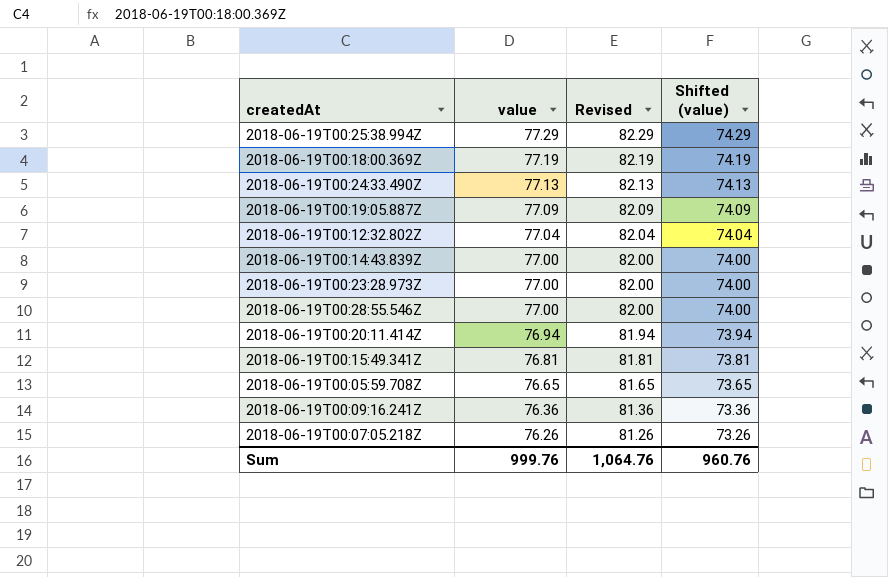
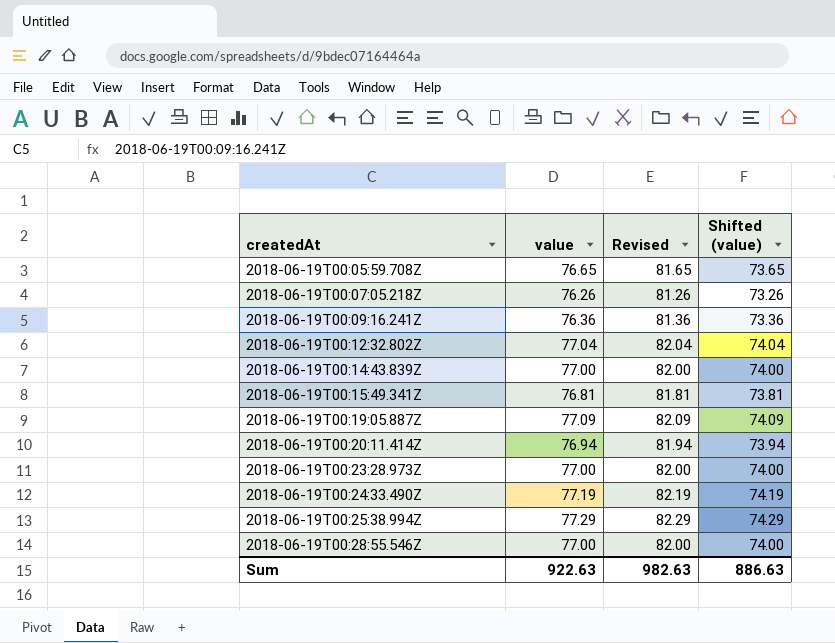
row order: value descending -> createdAt ascending
row 2018-06-19T00:18:00.369Z: 77.19 | 82.19 | 74.19 -> none
2018-06-19T00:24:33.490Z | value: 77.13 -> 77.19
2018-06-19T00:24:33.490Z | Revised: 82.13 -> 82.19
2018-06-19T00:24:33.490Z | Shifted (value): 74.13 -> 74.19
Sum | value: 999.76 -> 922.63
Sum | Revised: 1,064.76 -> 982.63
Sum | Shifted (value): 960.76 -> 886.63

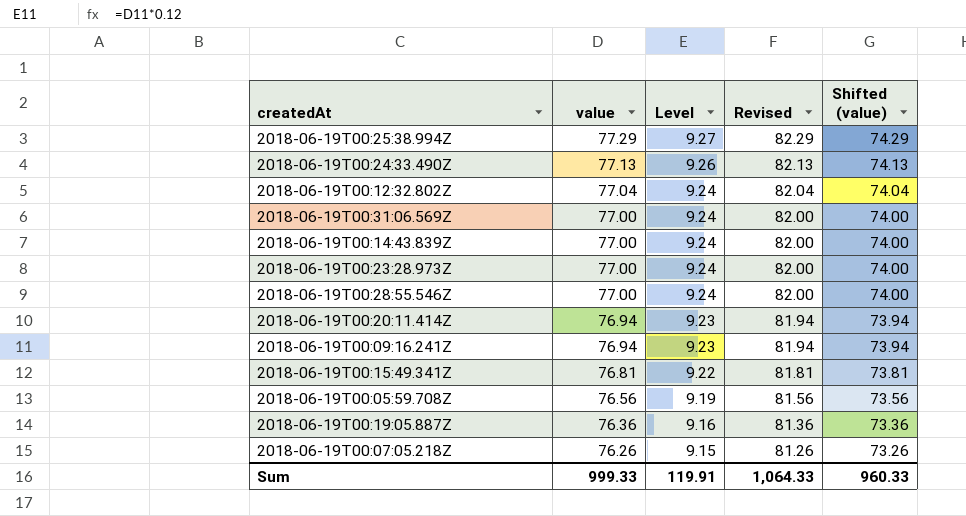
row order: createdAt ascending -> value descending
column Level | formula: none -> [value] * 0.12
2018-06-19T00:24:33.490Z | value: 77.19 -> 77.13
2018-06-19T00:24:33.490Z | Revised: 82.19 -> 82.13
2018-06-19T00:24:33.490Z | Shifted (value): 74.19 -> 74.13
row 2018-06-19T00:31:06.569Z: none -> 77.00 | 9.24 | 82.00 | 74.00
2018-06-19T00:09:16.241Z | value: 76.36 -> 76.94
2018-06-19T00:09:16.241Z | Revised: 81.36 -> 81.94
2018-06-19T00:09:16.241Z | Shifted (value): 73.36 -> 73.94
2018-06-19T00:05:59.708Z | value: 76.65 -> 76.56
2018-06-19T00:05:59.708Z | Revised: 81.65 -> 81.56
2018-06-19T00:05:59.708Z | Shifted (value): 73.65 -> 73.56
2018-06-19T00:19:05.887Z | value: 77.09 -> 76.36
2018-06-19T00:19:05.887Z | Revised: 82.09 -> 81.36
2018-06-19T00:19:05.887Z | Shifted (value): 74.09 -> 73.36
Sum | value: 922.63 -> 999.33
Sum | Revised: 982.63 -> 1,064.33
Sum | Shifted (value): 886.63 -> 960.33

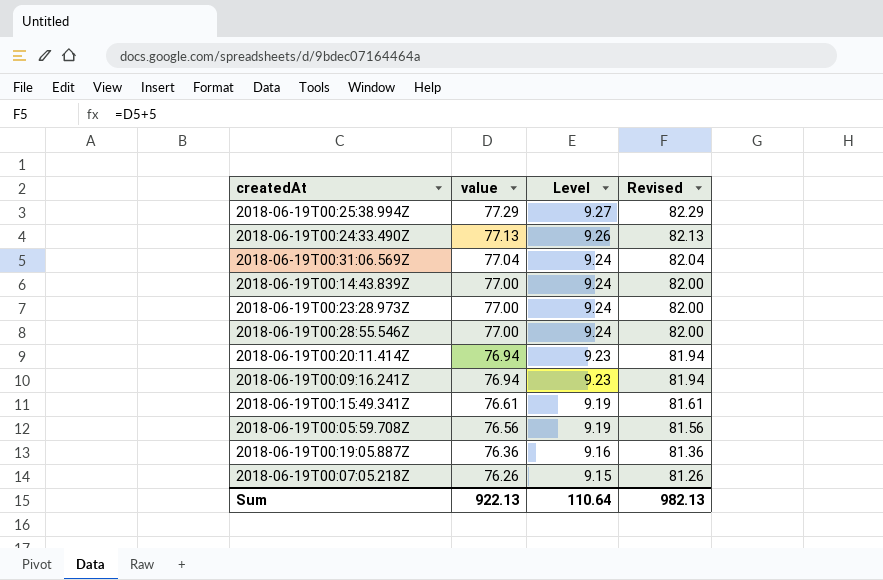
column Shifted (value) | formula: [value] - 3 -> none
row 2018-06-19T00:12:32.802Z: 77.04 | 9.24 | 82.04 | 74.04 -> none
2018-06-19T00:31:06.569Z | value: 77.00 -> 77.04
2018-06-19T00:31:06.569Z | Revised: 82.00 -> 82.04
2018-06-19T00:15:49.341Z | value: 76.81 -> 76.61
2018-06-19T00:15:49.341Z | Level: 9.22 -> 9.19
2018-06-19T00:15:49.341Z | Revised: 81.81 -> 81.61
Sum | value: 999.33 -> 922.13
Sum | Level: 119.91 -> 110.64
Sum | Revised: 1,064.33 -> 982.13

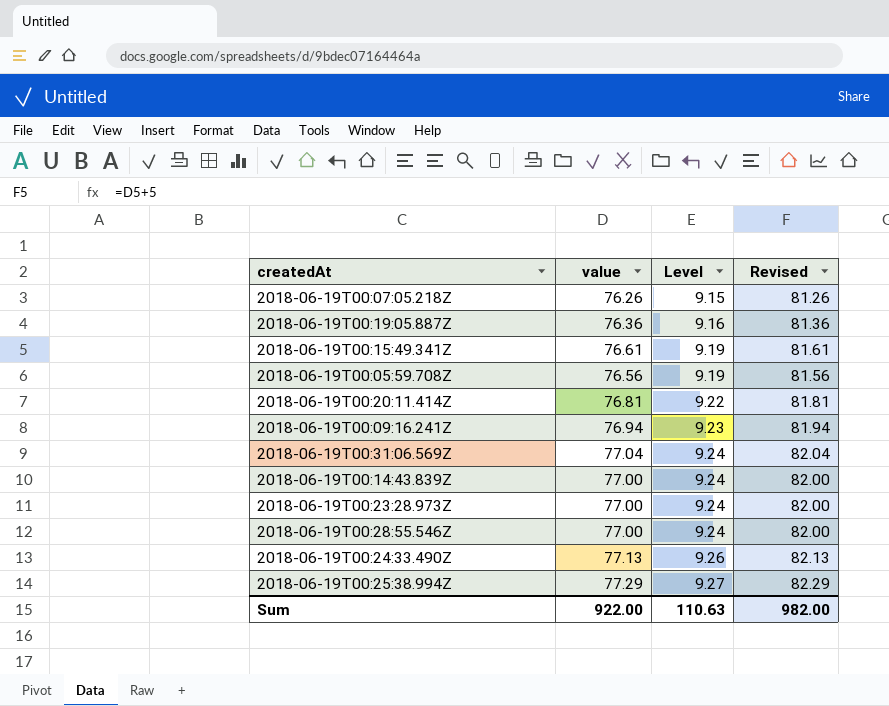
row order: value descending -> Level ascending
2018-06-19T00:20:11.414Z | value: 76.94 -> 76.81
2018-06-19T00:20:11.414Z | Level: 9.23 -> 9.22
2018-06-19T00:20:11.414Z | Revised: 81.94 -> 81.81
Sum | value: 922.13 -> 922.00
Sum | Level: 110.64 -> 110.63
Sum | Revised: 982.13 -> 982.00

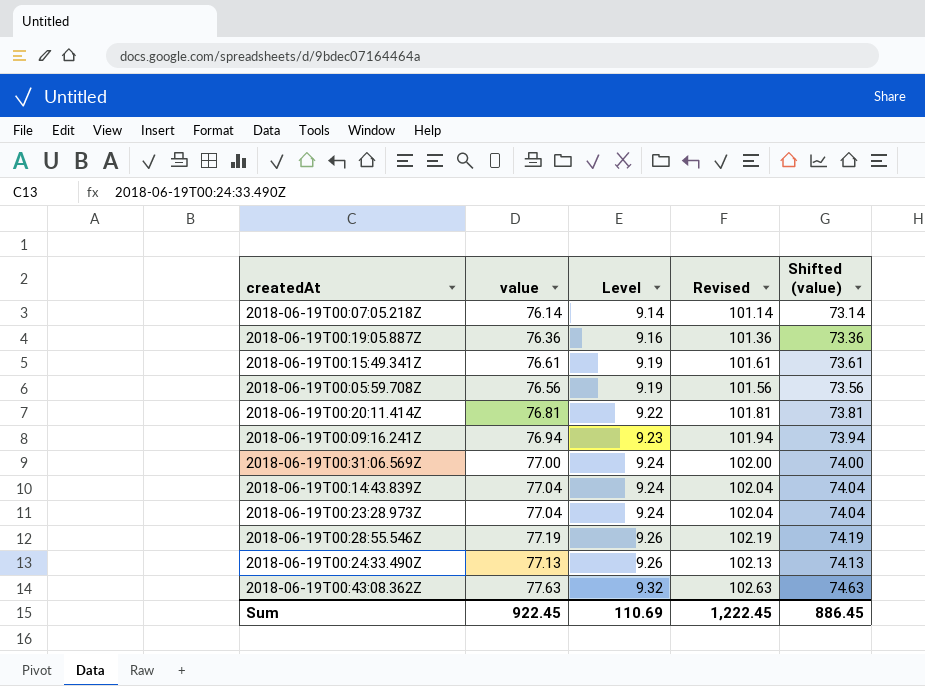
column Revised | formula: [value] + 5 -> [value] + 25
column Shifted (value) | formula: none -> [value] - 3
row 2018-06-19T00:25:38.994Z: 77.29 | 9.27 | 82.29 -> none
2018-06-19T00:07:05.218Z | value: 76.26 -> 76.14
2018-06-19T00:07:05.218Z | Level: 9.15 -> 9.14
2018-06-19T00:31:06.569Z | value: 77.04 -> 77.00
2018-06-19T00:14:43.839Z | value: 77.00 -> 77.04
2018-06-19T00:23:28.973Z | value: 77.00 -> 77.04
2018-06-19T00:28:55.546Z | value: 77.00 -> 77.19
2018-06-19T00:28:55.546Z | Level: 9.24 -> 9.26
row 2018-06-19T00:43:08.362Z: none -> 77.63 | 9.32 | 102.63 | 74.63
Sum | value: 922.00 -> 922.45
Sum | Level: 110.63 -> 110.69
Sum | Revised: 982.00 -> 1,222.45

